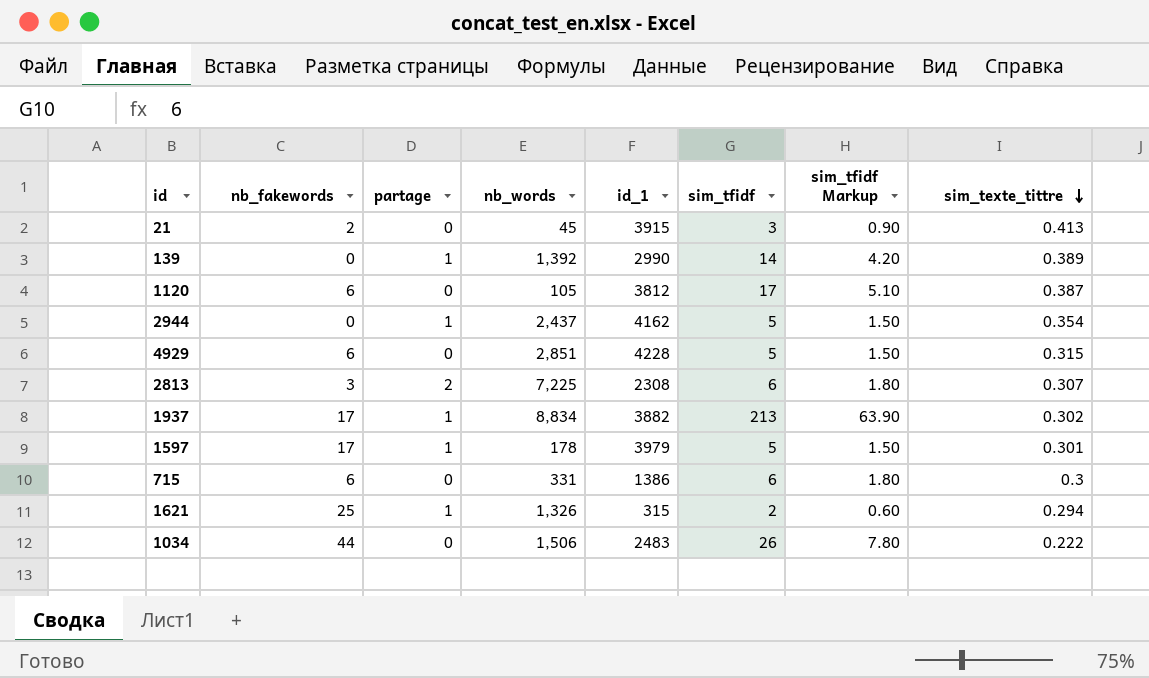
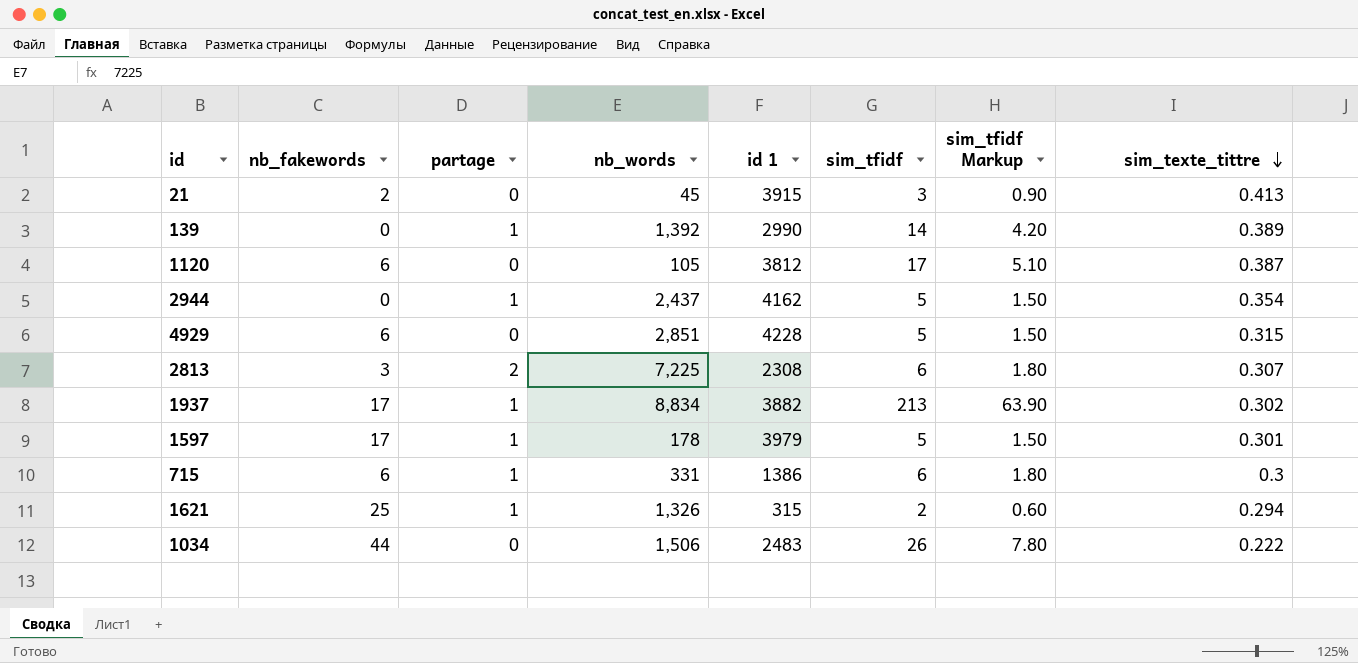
column name: id_1 -> id 1
715 | partage: 0 -> 1

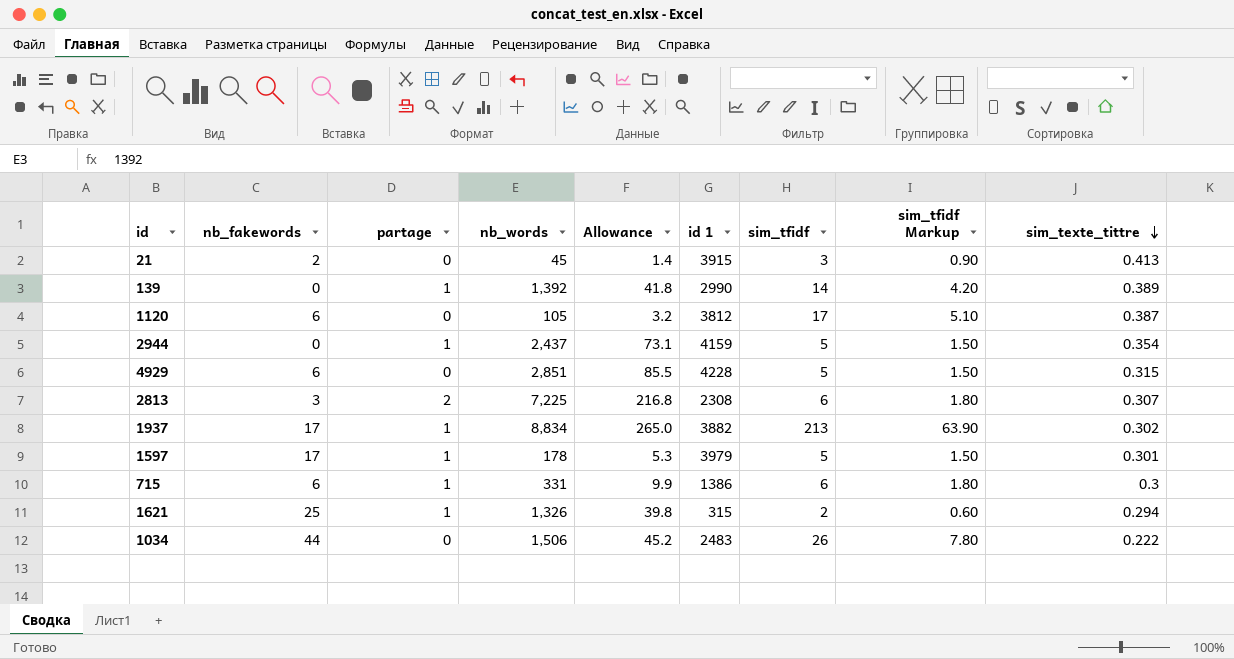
column Allowance | formula: none -> [nb_words] * 0.03
2944 | id 1: 4162 -> 4159

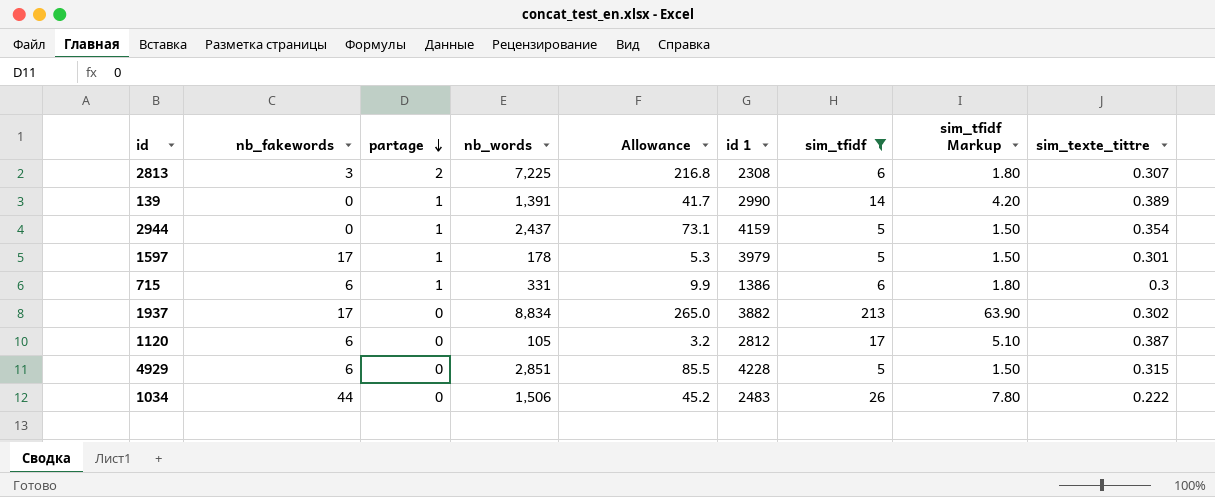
filter: none -> sim_tfidf >= 5
row order: sim_texte_tittre descending -> partage descending
139 | nb_words: 1,392 -> 1,391
139 | Allowance: 41.8 -> 41.7
1937 | partage: 1 -> 0
1120 | id 1: 3812 -> 2812

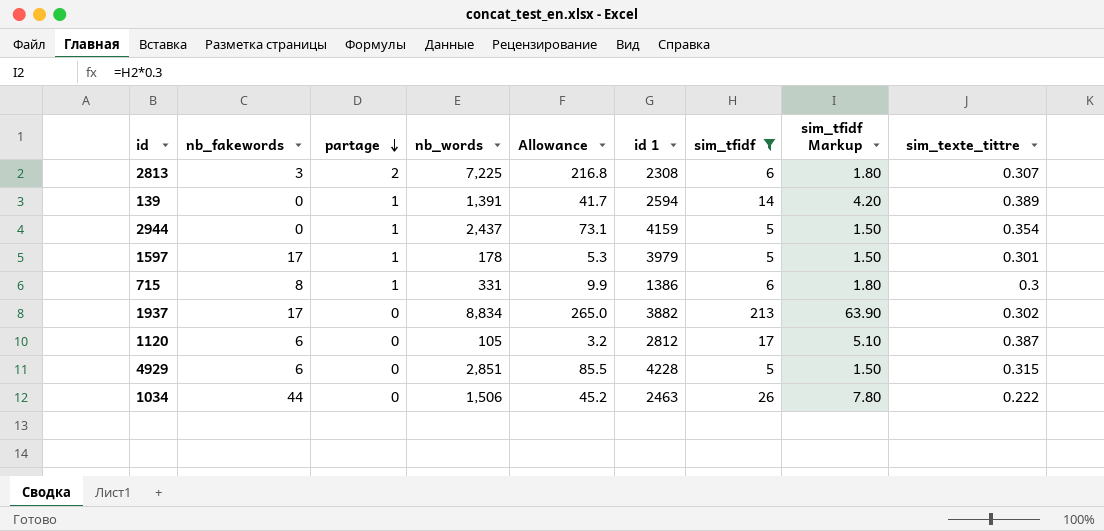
139 | id 1: 2990 -> 2594
715 | nb_fakewords: 6 -> 8
1034 | id 1: 2483 -> 2463

